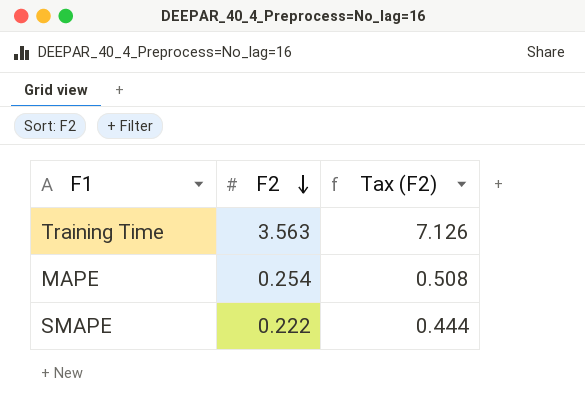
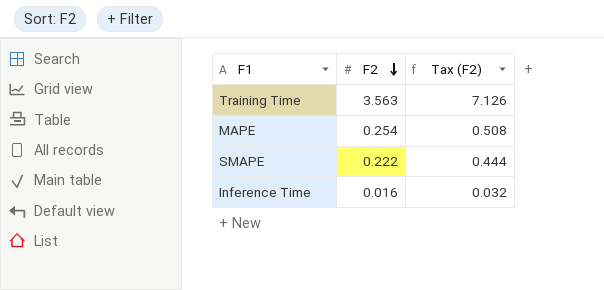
row Inference Time: none -> 0.016 | 0.032

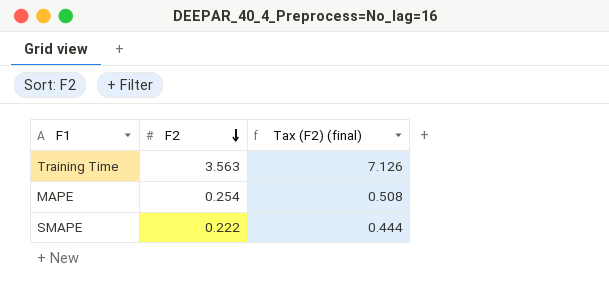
column name: Tax (F2) -> Tax (F2) (final)
row Inference Time: 0.016 | 0.032 -> none

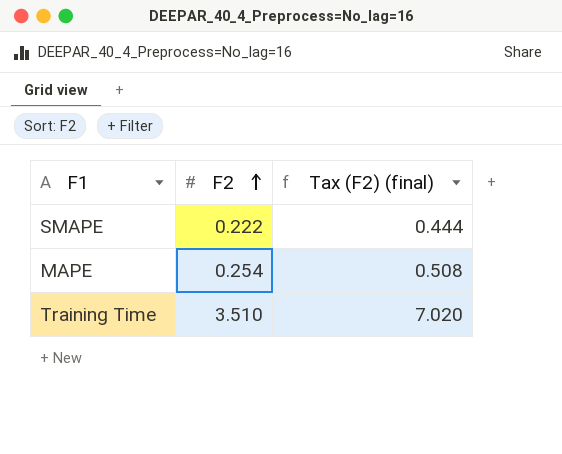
row order: F2 descending -> F2 ascending
Training Time | F2: 3.563 -> 3.510
Training Time | Tax (F2) (final): 7.126 -> 7.020

